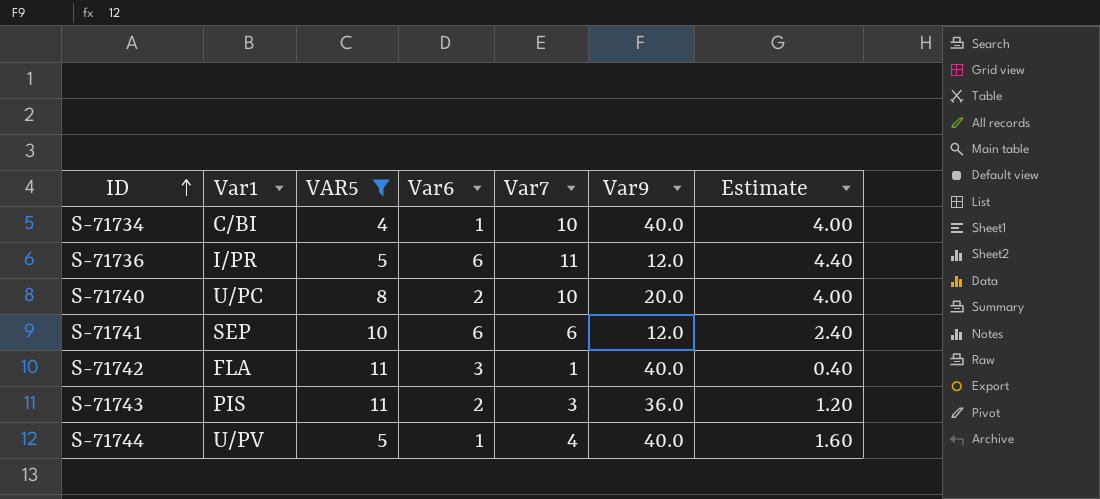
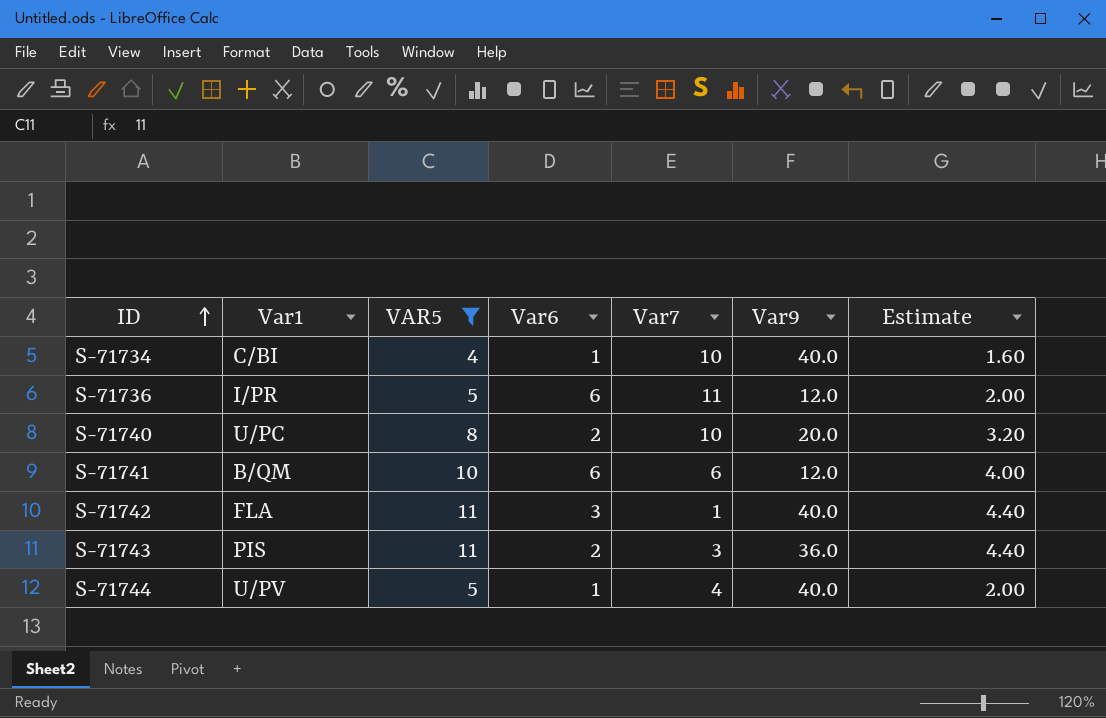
column Estimate | formula: [Var7] * 0.4 -> [VAR5] * 0.4
S-71741 | Var1: SEP -> B/QM

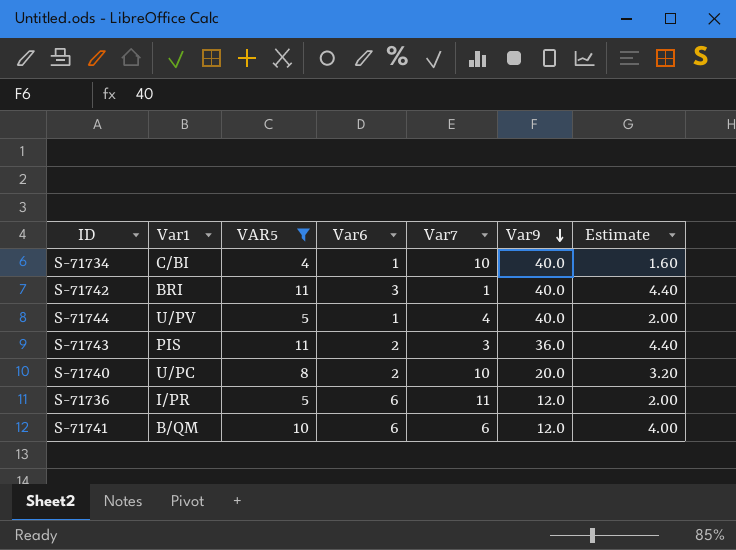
row order: ID ascending -> Var9 descending
S-71742 | Var1: FLA -> BRI

